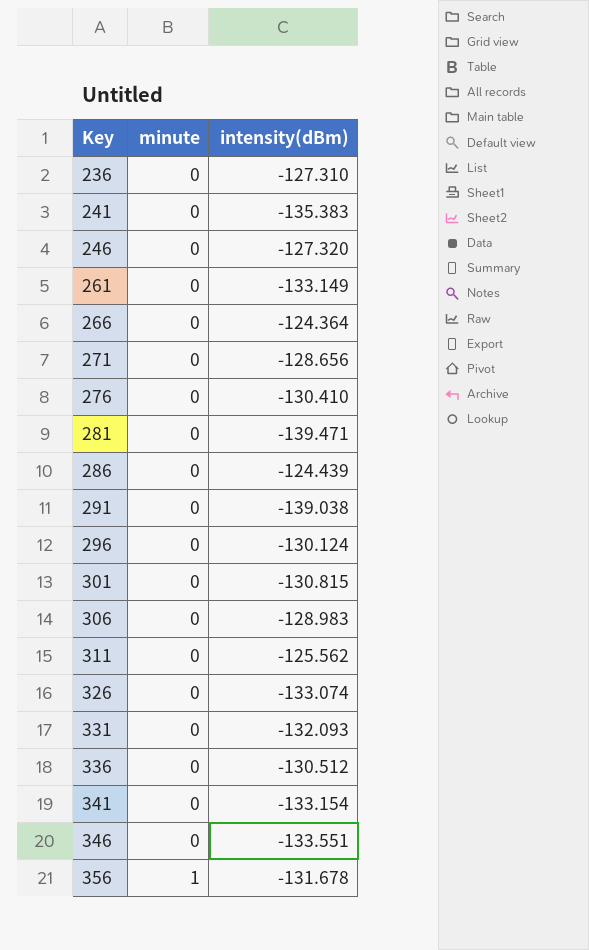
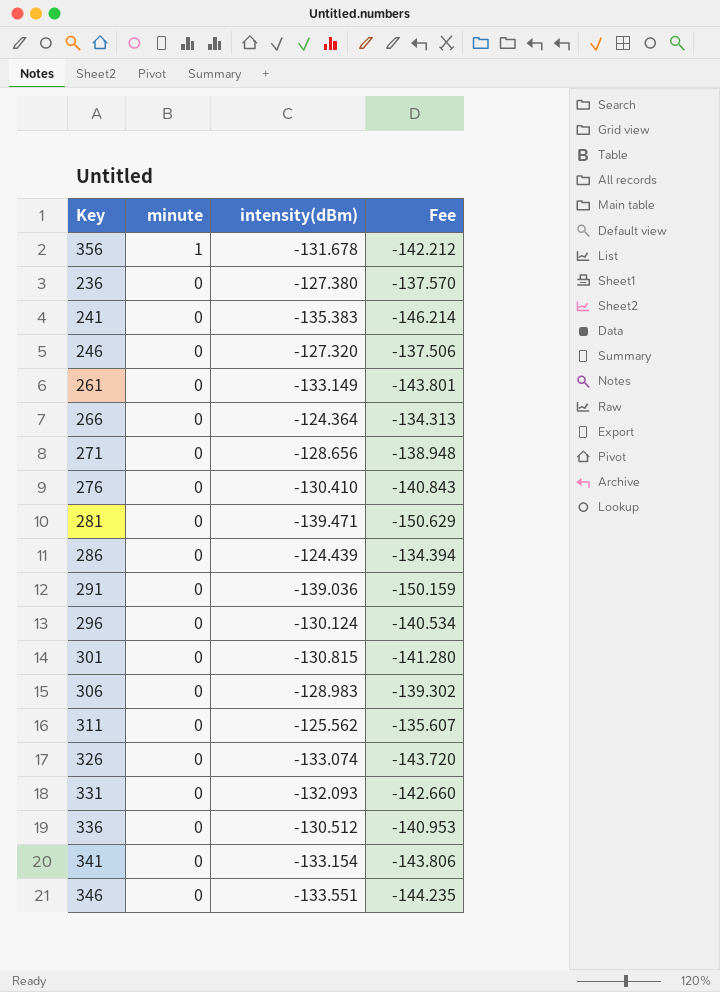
row order: Key ascending -> minute descending
column Fee | formula: none -> [intensity(dBm)] * 1.08
236 | intensity(dBm): -127.310 -> -127.380
291 | intensity(dBm): -139.038 -> -139.036

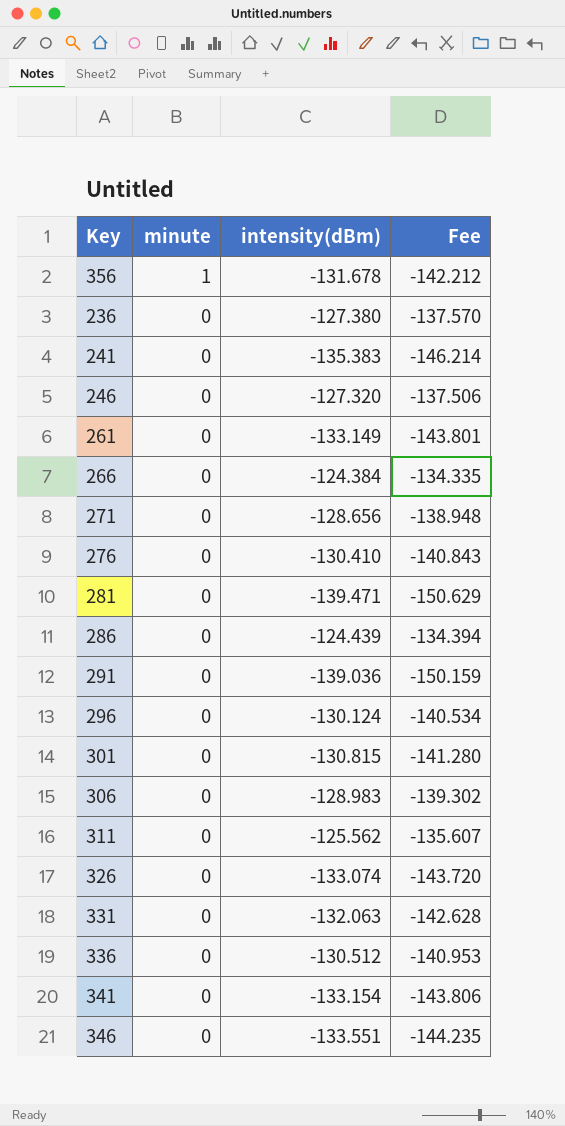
266 | intensity(dBm): -124.364 -> -124.384
266 | Fee: -134.313 -> -134.335
331 | intensity(dBm): -132.093 -> -132.063
331 | Fee: -142.660 -> -142.628

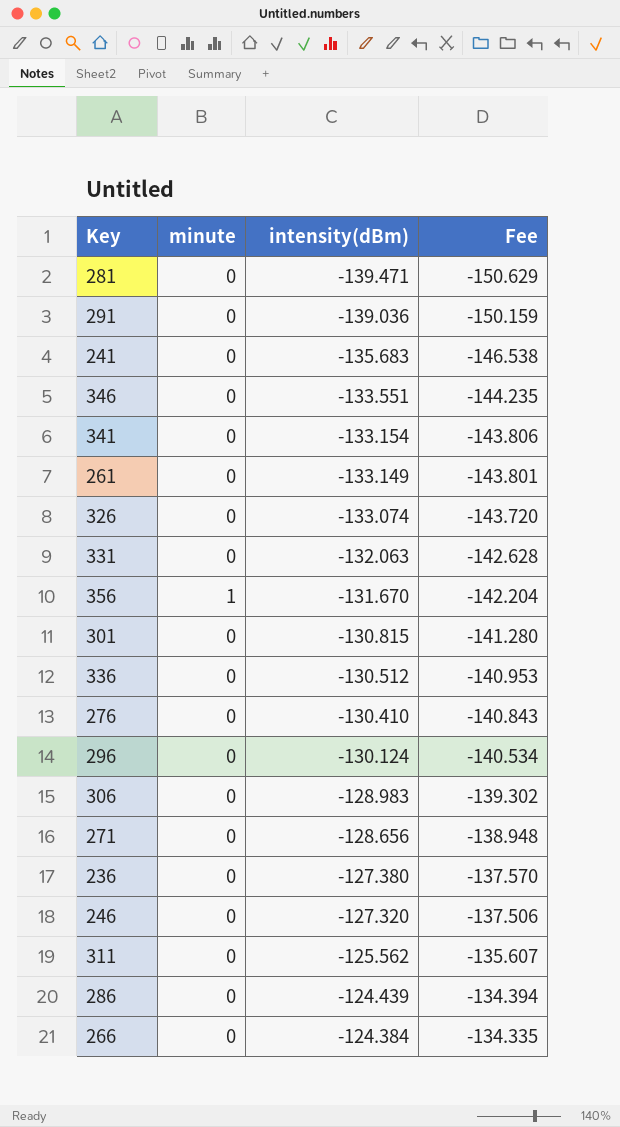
row order: minute descending -> intensity(dBm) ascending
241 | intensity(dBm): -135.383 -> -135.683
241 | Fee: -146.214 -> -146.538
356 | intensity(dBm): -131.678 -> -131.670
356 | Fee: -142.212 -> -142.204

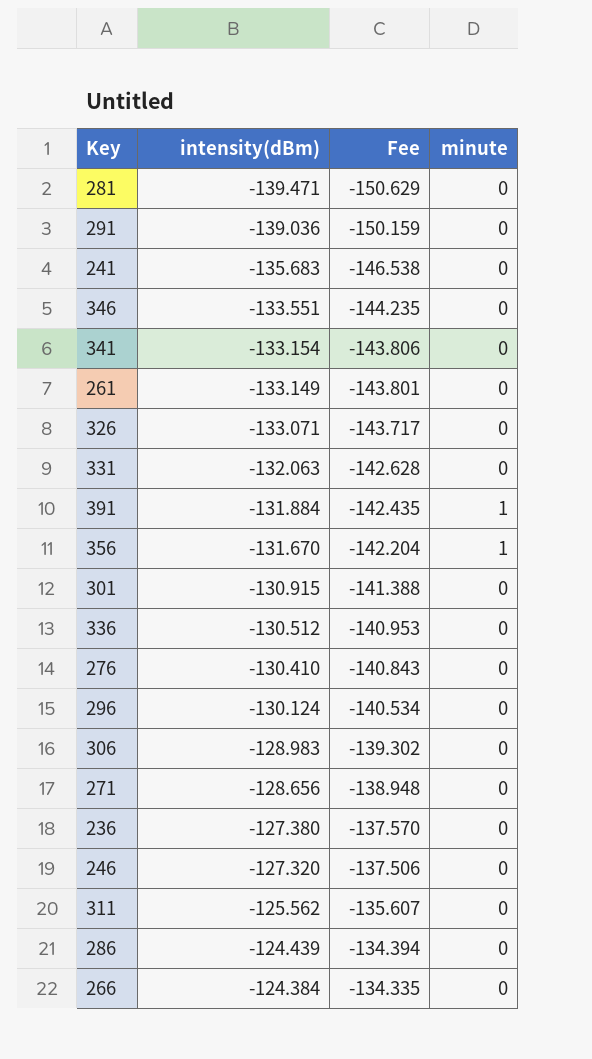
column minute | position: 2 -> 4
326 | intensity(dBm): -133.074 -> -133.071
326 | Fee: -143.720 -> -143.717
row 391: none -> -131.884 | -142.435 | 1
301 | intensity(dBm): -130.815 -> -130.915
301 | Fee: -141.280 -> -141.388

